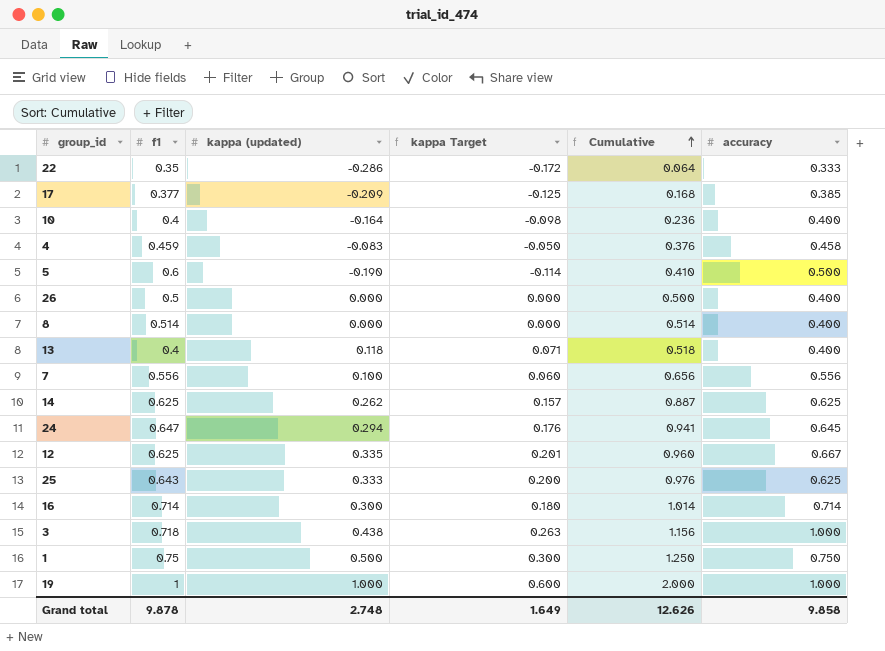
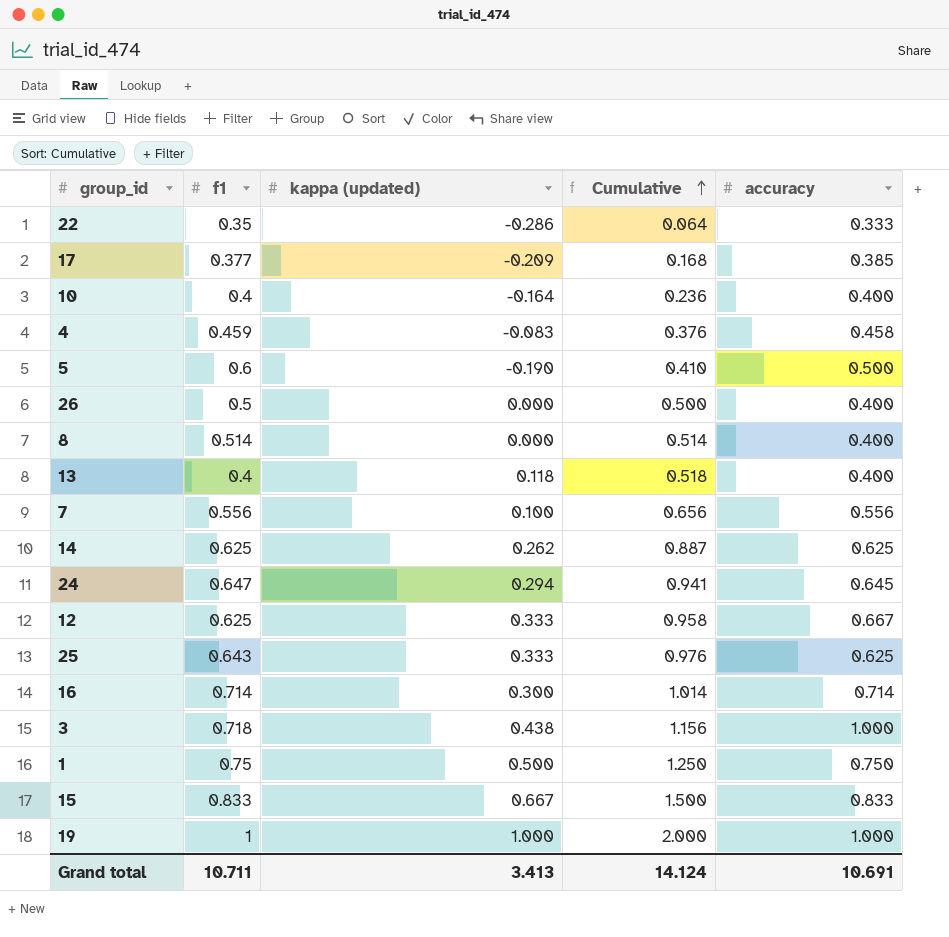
column kappa Target | formula: [kappa (updated)] * 0.6 -> none
12 | kappa (updated): 0.335 -> 0.333
12 | Cumulative: 0.960 -> 0.958
row 15: none -> 0.833 | 0.667 | 1.500 | 0.833
Grand total | f1: 9.878 -> 10.711
Grand total | kappa (updated): 2.748 -> 3.413
Grand total | Cumulative: 12.626 -> 14.124
Grand total | accuracy: 9.858 -> 10.691

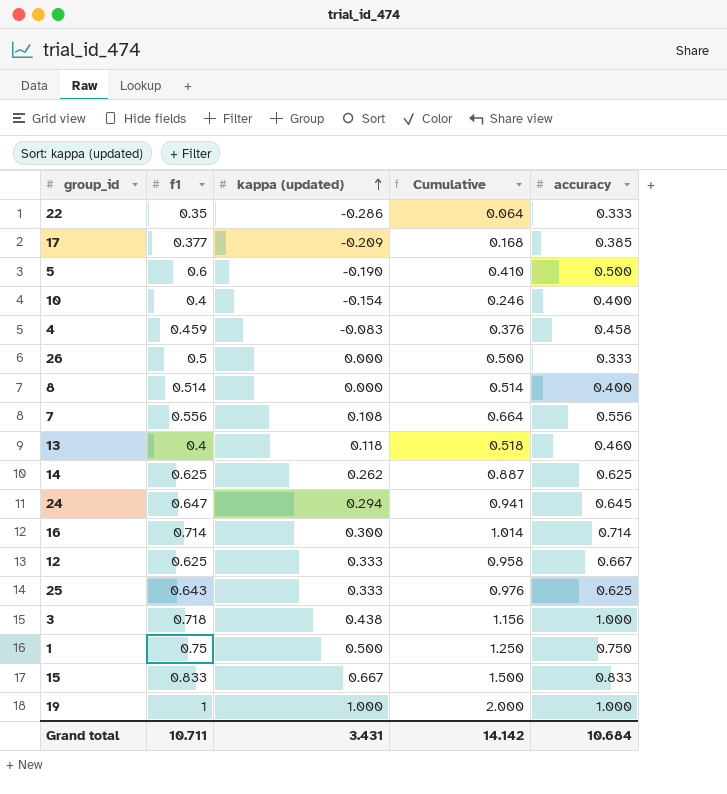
row order: Cumulative ascending -> kappa (updated) ascending
10 | kappa (updated): -0.164 -> -0.154
10 | Cumulative: 0.236 -> 0.246
26 | accuracy: 0.400 -> 0.333
7 | kappa (updated): 0.100 -> 0.108
7 | Cumulative: 0.656 -> 0.664
13 | accuracy: 0.400 -> 0.460
Grand total | kappa (updated): 3.413 -> 3.431
Grand total | Cumulative: 14.124 -> 14.142
Grand total | accuracy: 10.691 -> 10.684

